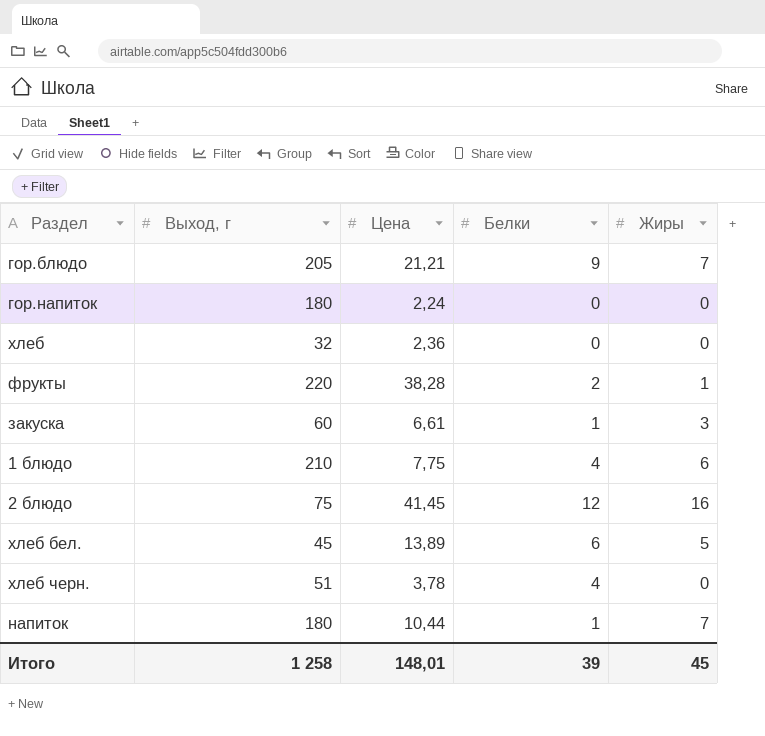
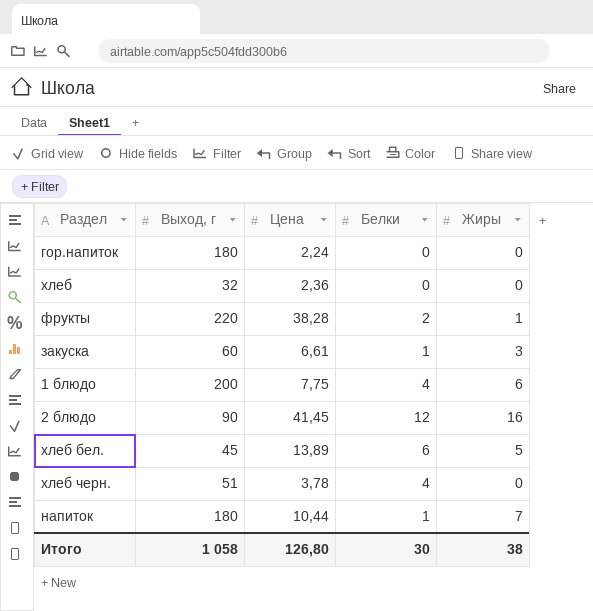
row гор.блюдо: 205 | 21,21 | 9 | 7 -> none
1 блюдо | Выход, г: 210 -> 200
2 блюдо | Выход, г: 75 -> 90
Итого | Выход, г: 1 258 -> 1 058
Итого | Цена: 148,01 -> 126,80
Итого | Белки: 39 -> 30
Итого | Жиры: 45 -> 38

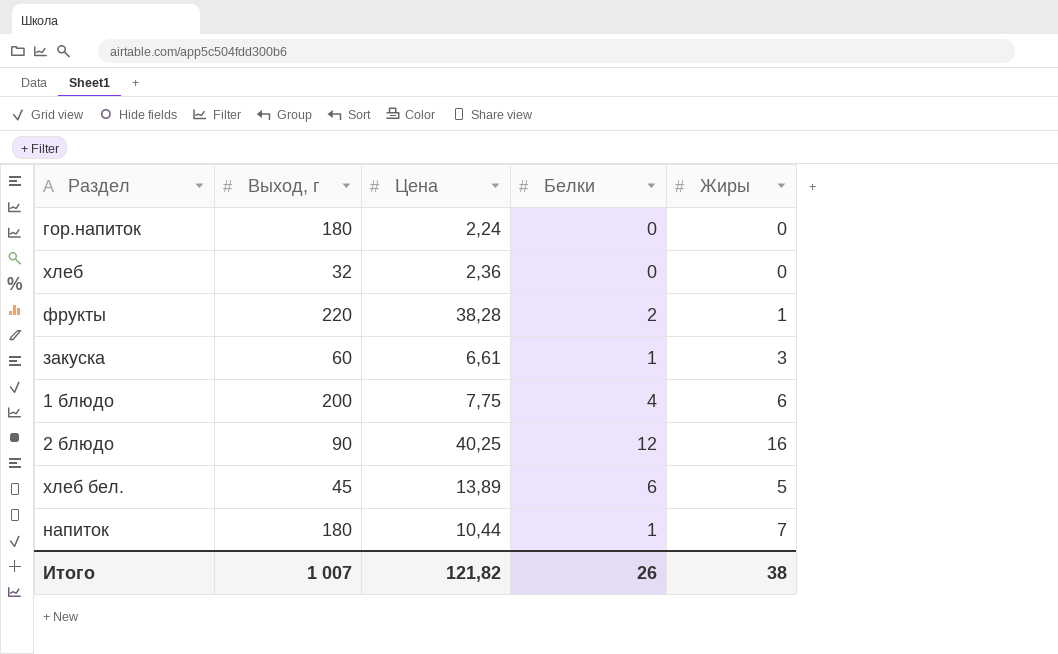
row хлеб черн.: 51 | 3,78 | 4 | 0 -> none
2 блюдо | Цена: 41,45 -> 40,25
Итого | Выход, г: 1 058 -> 1 007
Итого | Цена: 126,80 -> 121,82
Итого | Белки: 30 -> 26

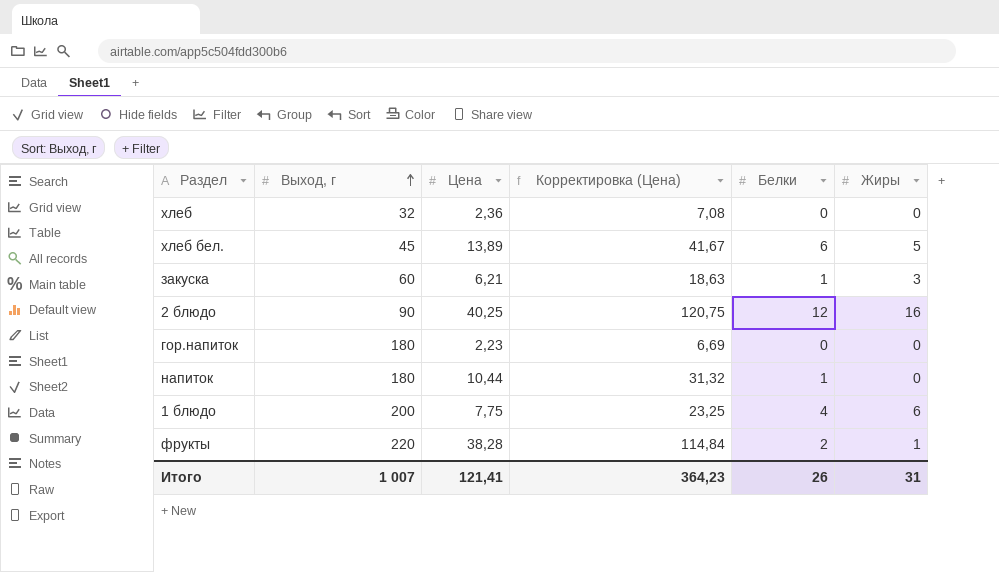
row order: none -> Выход, г ascending
column Корректировка (Цена) | formula: none -> [Цена] * 3
закуска | Цена: 6,61 -> 6,21
гор.напиток | Цена: 2,24 -> 2,23
напиток | Жиры: 7 -> 0
Итого | Цена: 121,82 -> 121,41
Итого | Жиры: 38 -> 31

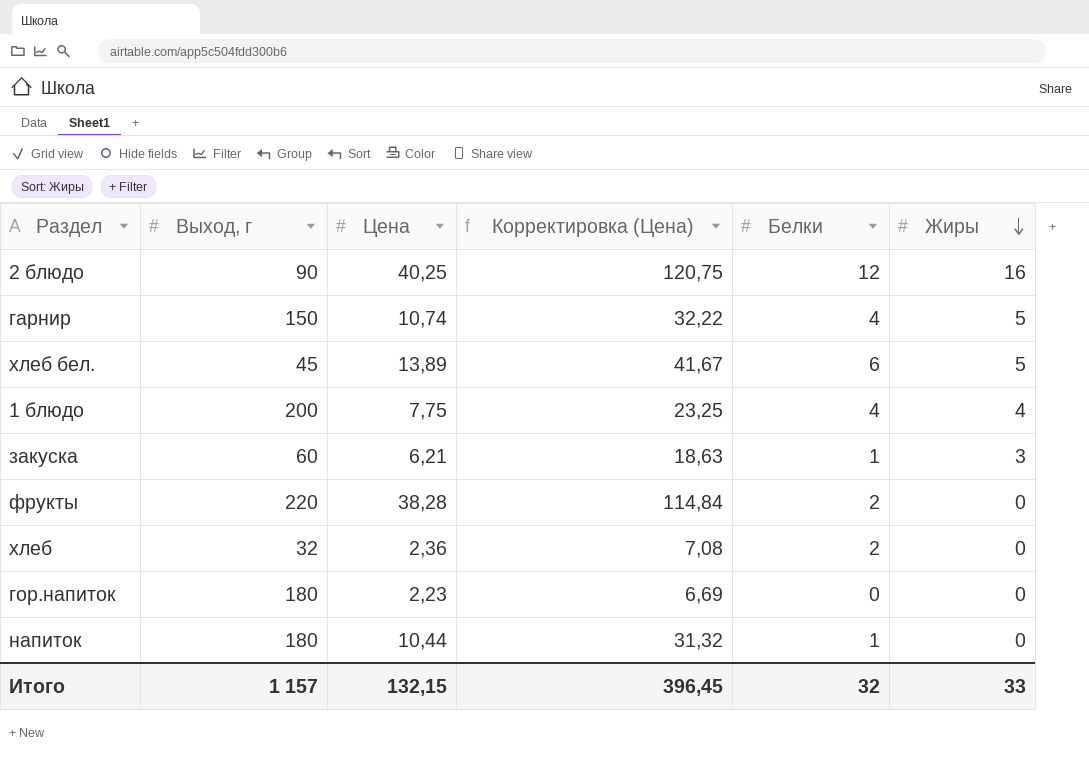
row order: Выход, г ascending -> Жиры descending
row гарнир: none -> 150 | 10,74 | 32,22 | 4 | 5
1 блюдо | Жиры: 6 -> 4
фрукты | Жиры: 1 -> 0
хлеб | Белки: 0 -> 2
Итого | Выход, г: 1 007 -> 1 157
Итого | Цена: 121,41 -> 132,15
Итого | Корректировка (Цена): 364,23 -> 396,45
Итого | Белки: 26 -> 32
Итого | Жиры: 31 -> 33

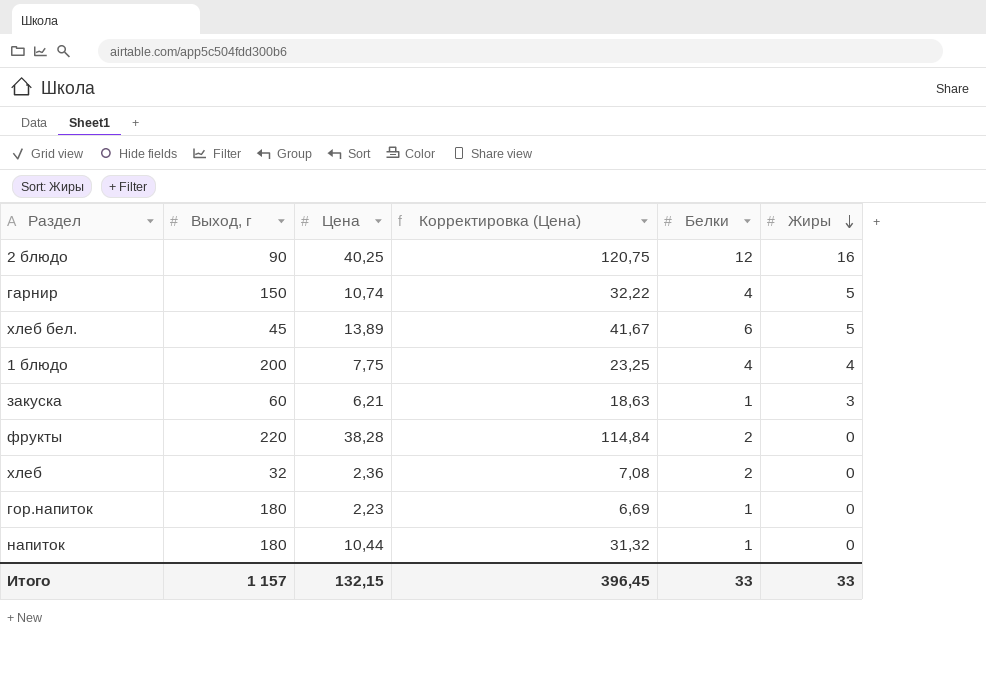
гор.напиток | Белки: 0 -> 1
Итого | Белки: 32 -> 33

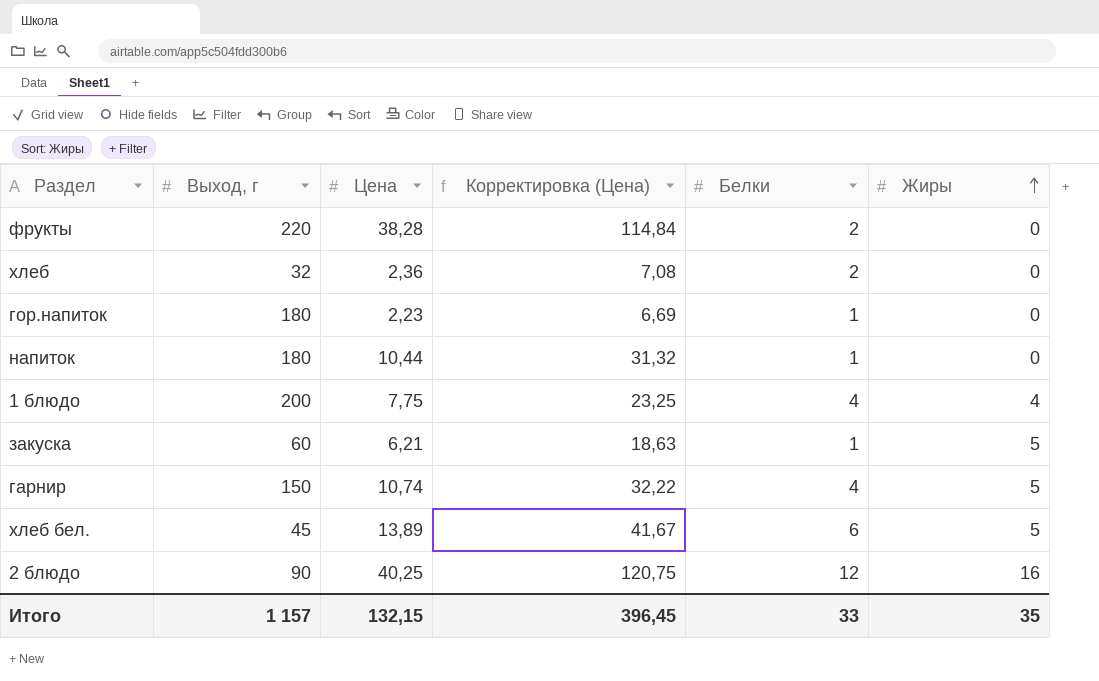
row order: Жиры descending -> Жиры ascending
закуска | Жиры: 3 -> 5
Итого | Жиры: 33 -> 35

